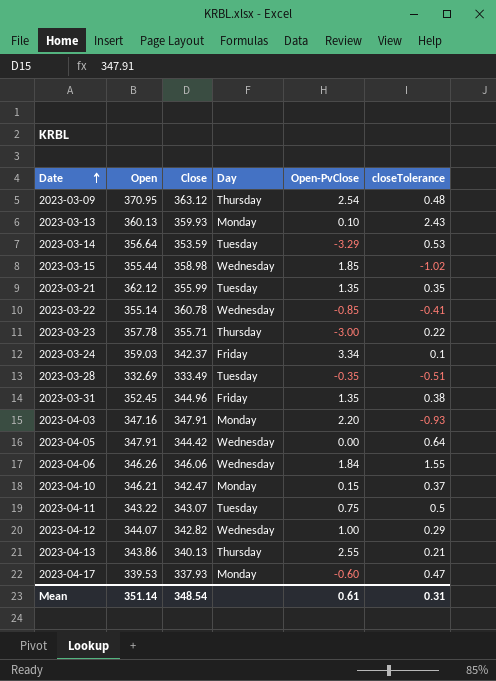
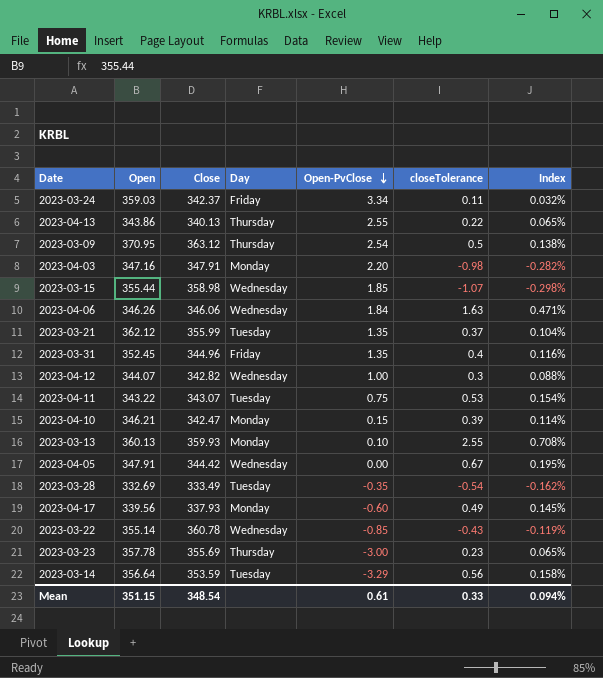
row order: Date ascending -> Open-PvClose descending
column Index | formula: none -> [closeTolerance] / [Close]
2023-03-24 | closeTolerance: 0.1 -> 0.11
2023-04-13 | closeTolerance: 0.21 -> 0.22
2023-03-09 | closeTolerance: 0.48 -> 0.5
2023-04-03 | closeTolerance: -0.93 -> -0.98
2023-03-15 | closeTolerance: -1.02 -> -1.07
2023-04-06 | closeTolerance: 1.55 -> 1.63
2023-03-21 | closeTolerance: 0.35 -> 0.37
2023-03-31 | closeTolerance: 0.38 -> 0.4
2023-04-12 | closeTolerance: 0.29 -> 0.3
2023-04-11 | closeTolerance: 0.5 -> 0.53
2023-04-10 | closeTolerance: 0.37 -> 0.39
2023-03-13 | closeTolerance: 2.43 -> 2.55
2023-04-05 | closeTolerance: 0.64 -> 0.67
2023-03-28 | closeTolerance: -0.51 -> -0.54
2023-04-17 | Open: 339.53 -> 339.56
2023-04-17 | closeTolerance: 0.47 -> 0.49
2023-03-22 | closeTolerance: -0.41 -> -0.43
2023-03-23 | Close: 355.71 -> 355.69
2023-03-23 | closeTolerance: 0.22 -> 0.23
2023-03-14 | closeTolerance: 0.53 -> 0.56
Mean | Open: 351.14 -> 351.15
Mean | closeTolerance: 0.31 -> 0.33

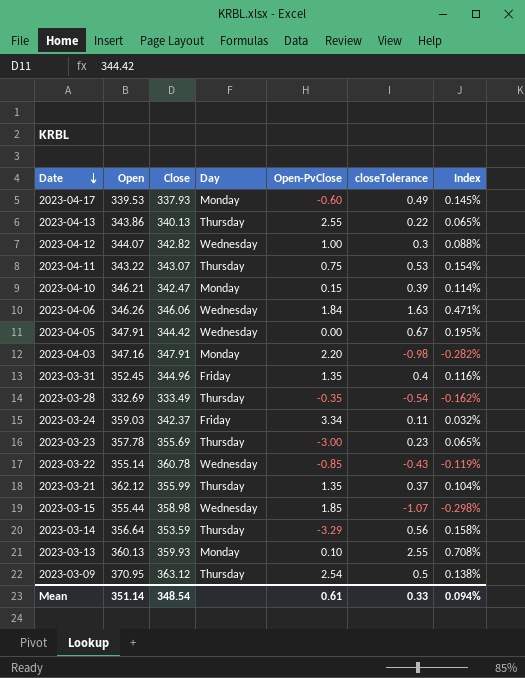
row order: Open-PvClose descending -> Date descending
2023-04-17 | Open: 339.56 -> 339.53
2023-04-11 | Day: Tuesday -> Thursday
2023-03-28 | Day: Tuesday -> Thursday
2023-03-21 | Day: Tuesday -> Thursday
2023-03-14 | Day: Tuesday -> Thursday
Mean | Open: 351.15 -> 351.14

